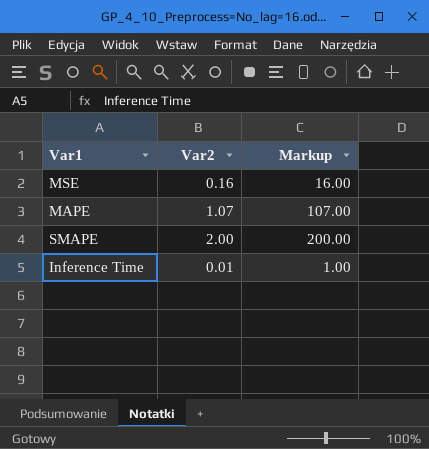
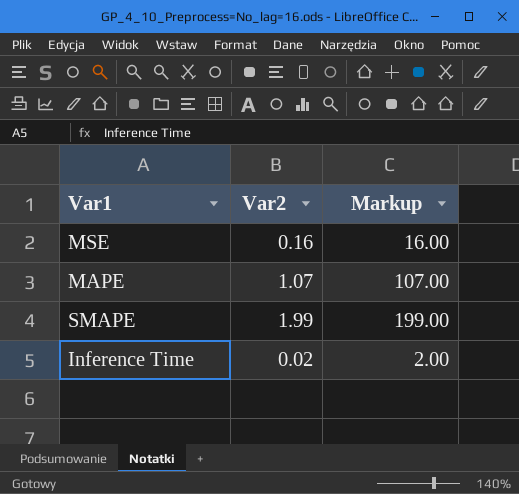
SMAPE | Var2: 2.00 -> 1.99
SMAPE | Markup: 200.00 -> 199.00
Inference Time | Var2: 0.01 -> 0.02
Inference Time | Markup: 1.00 -> 2.00

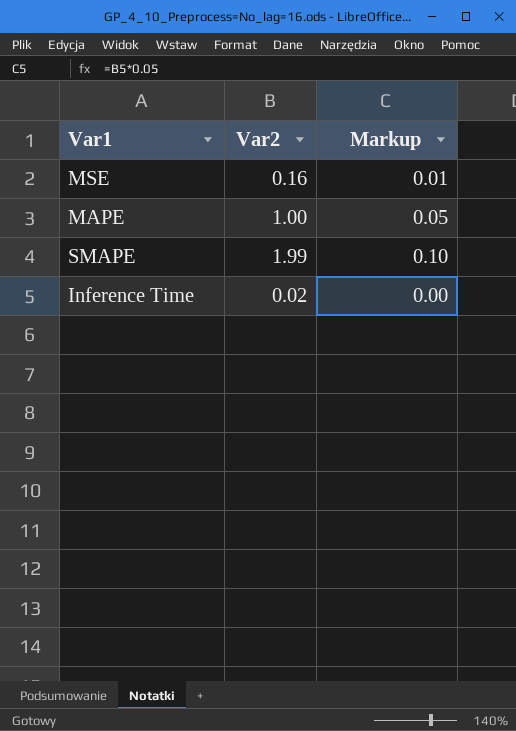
column Markup | formula: [Var2] * 100 -> [Var2] * 0.05
MAPE | Var2: 1.07 -> 1.00

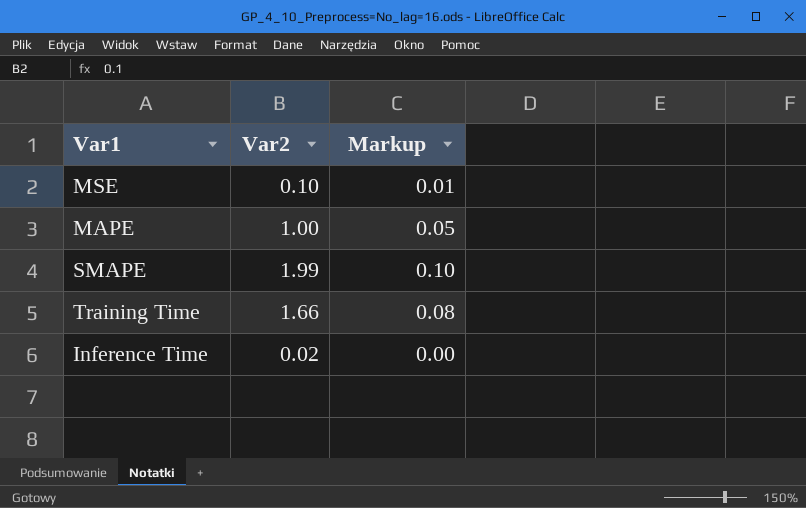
MSE | Var2: 0.16 -> 0.10
row Training Time: none -> 1.66 | 0.08

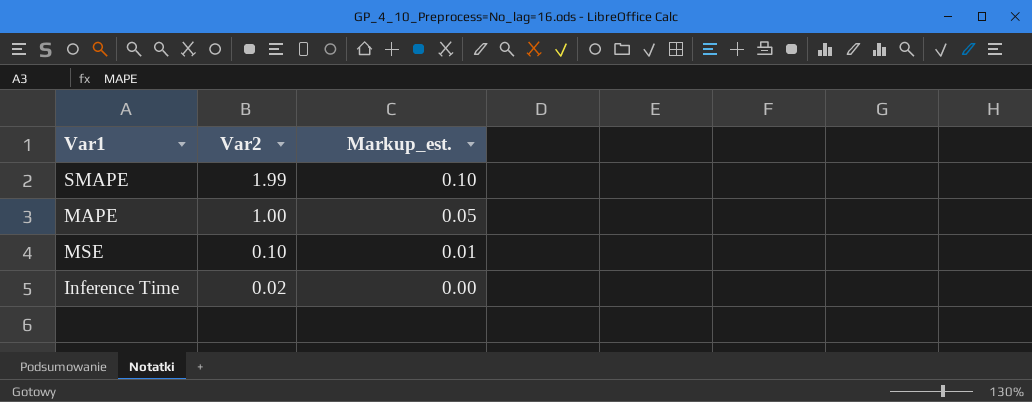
row order: none -> Var2 descending
column name: Markup -> Markup_est.
row Training Time: 1.66 | 0.08 -> none

